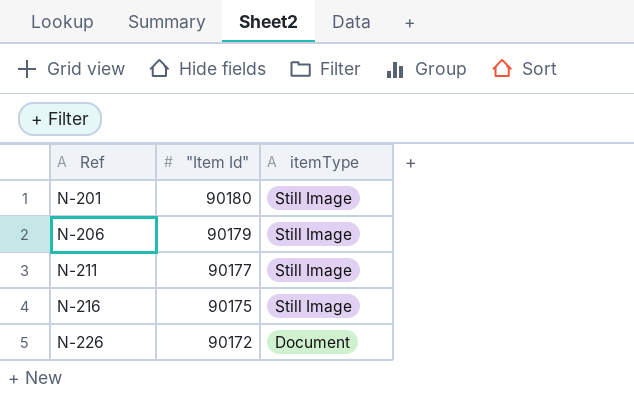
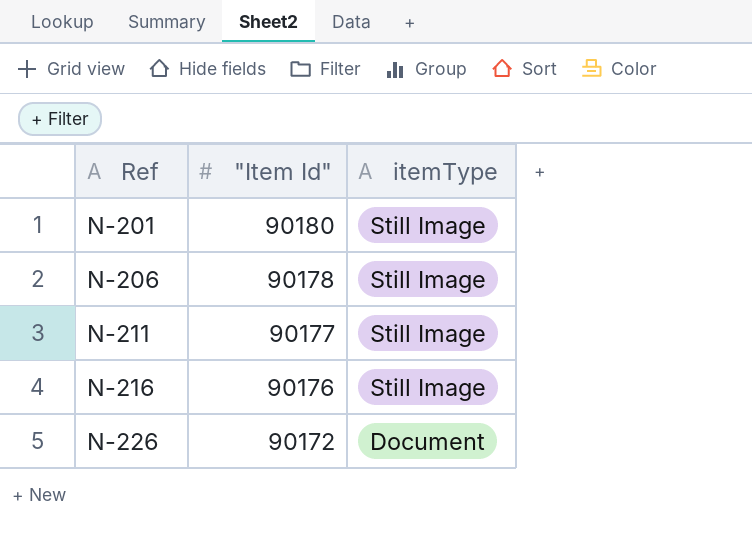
N-206 | "Item Id": 90179 -> 90178
N-216 | "Item Id": 90175 -> 90176

